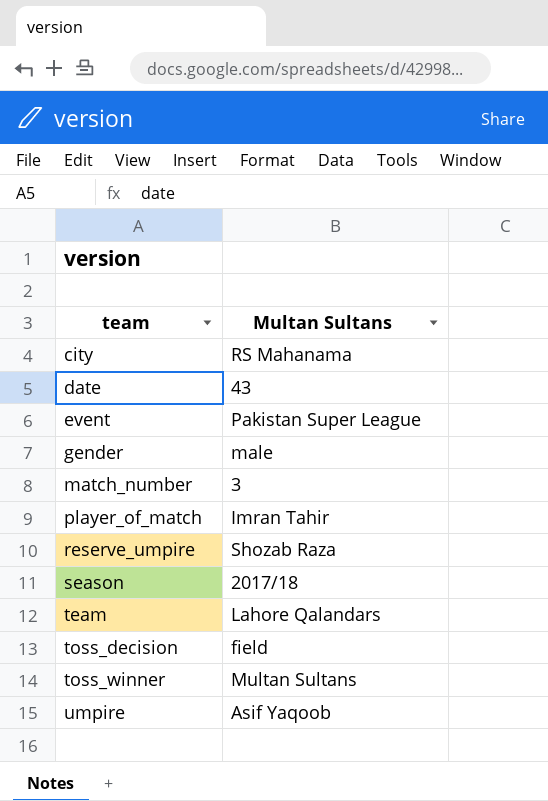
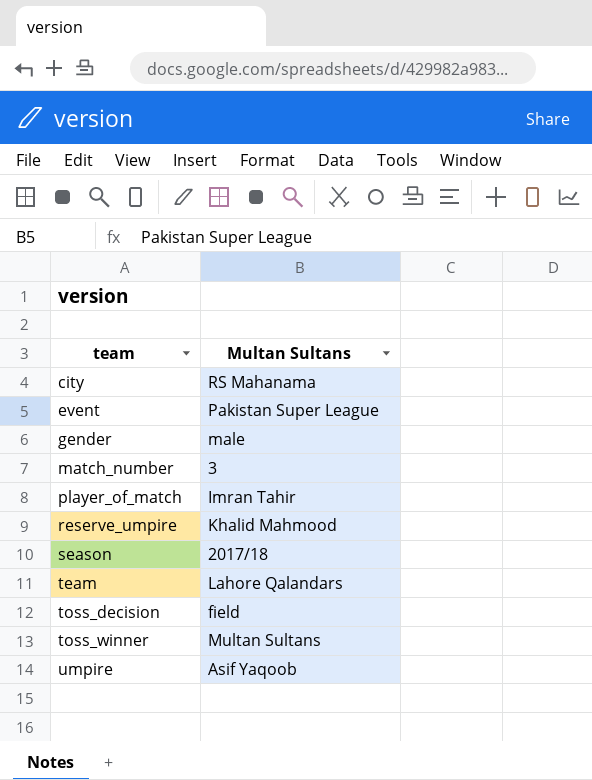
row date: 43 -> none
reserve_umpire | Multan Sultans: Shozab Raza -> Khalid Mahmood

